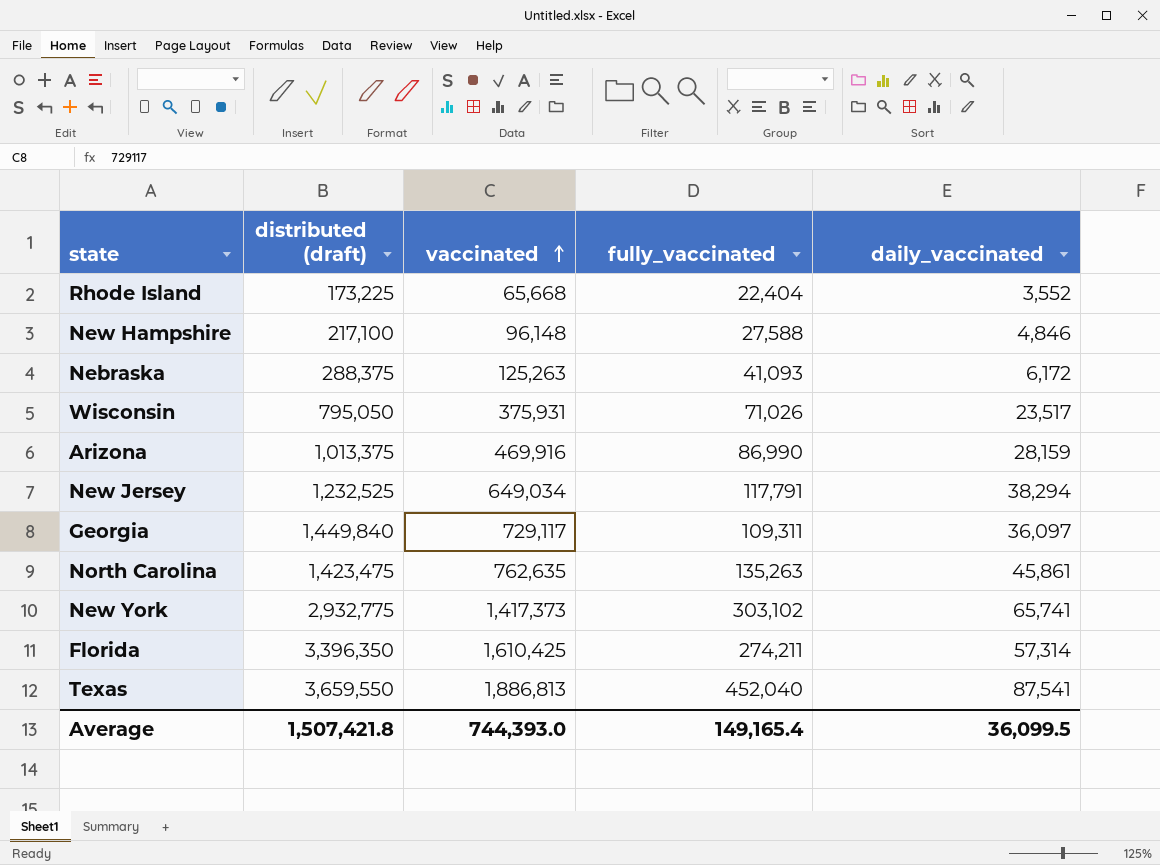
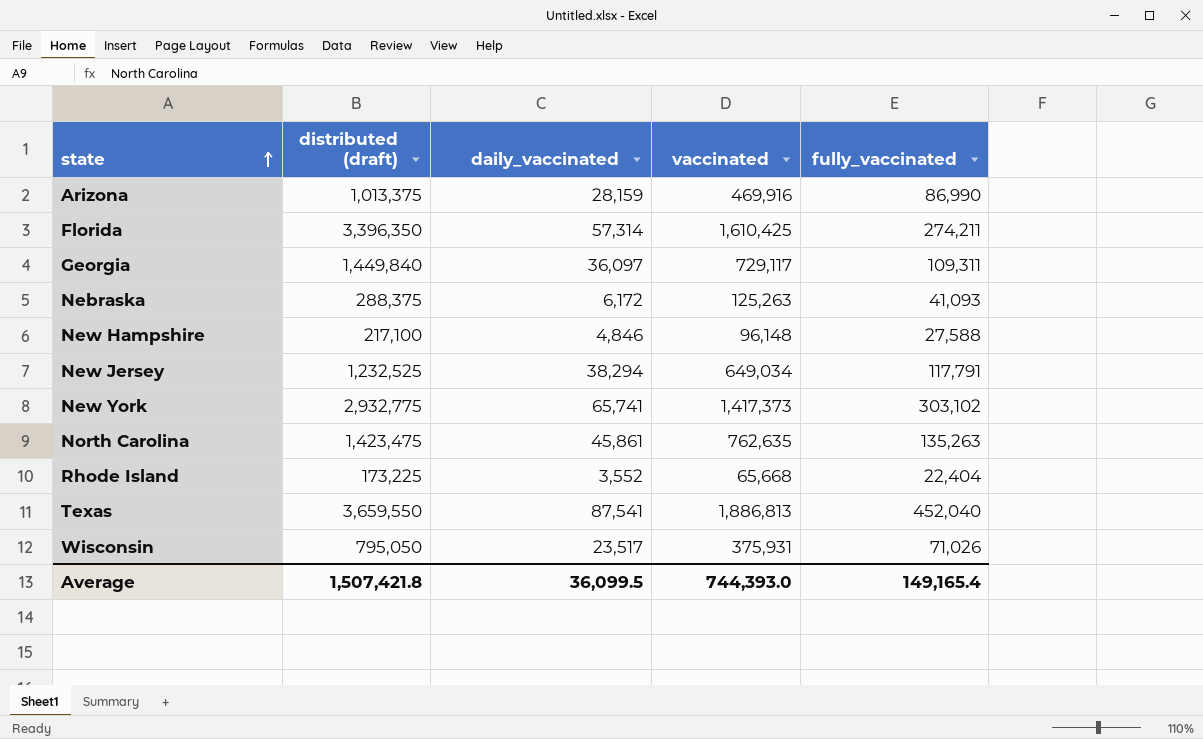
row order: vaccinated ascending -> state ascending
column daily_vaccinated | position: 5 -> 3

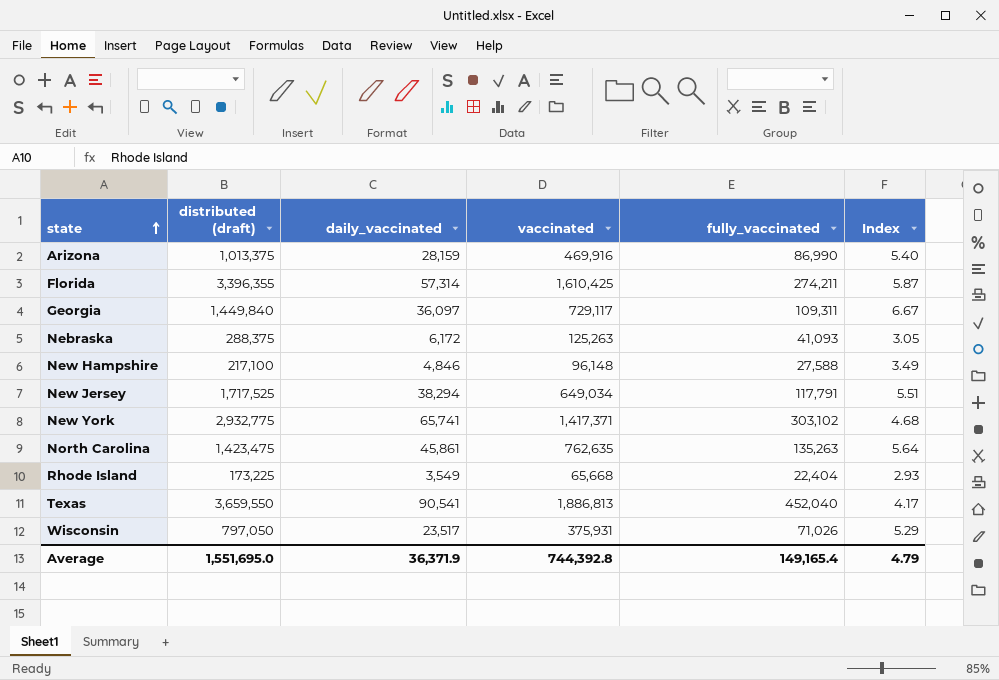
column Index | formula: none -> [vaccinated] / [fully_vaccinated]
Florida | distributed (draft): 3,396,350 -> 3,396,355
New Jersey | distributed (draft): 1,232,525 -> 1,717,525
New York | vaccinated: 1,417,373 -> 1,417,371
Rhode Island | daily_vaccinated: 3,552 -> 3,549
Texas | daily_vaccinated: 87,541 -> 90,541
Wisconsin | distributed (draft): 795,050 -> 797,050
Average | distributed (draft): 1,507,421.8 -> 1,551,695.0
Average | daily_vaccinated: 36,099.5 -> 36,371.9
Average | vaccinated: 744,393.0 -> 744,392.8

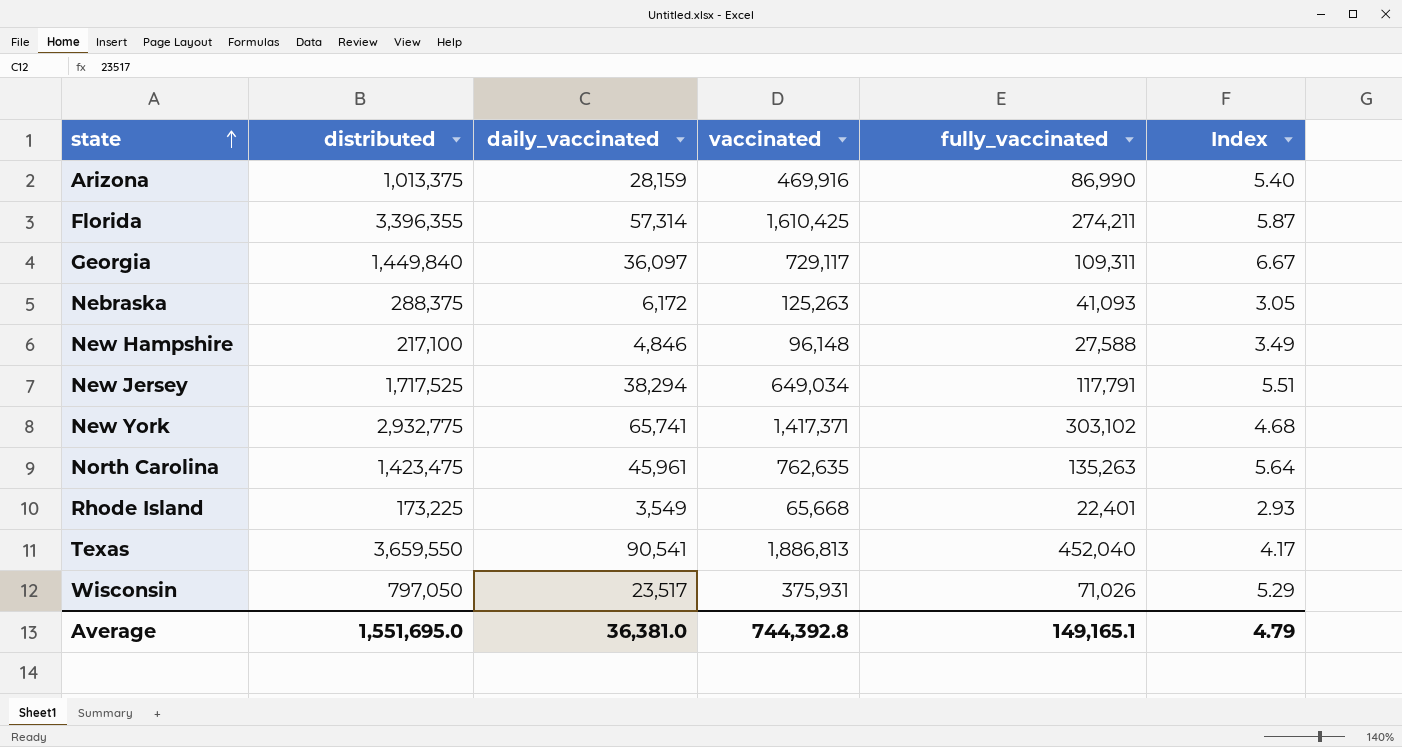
column name: distributed (draft) -> distributed
North Carolina | daily_vaccinated: 45,861 -> 45,961
Rhode Island | fully_vaccinated: 22,404 -> 22,401
Average | daily_vaccinated: 36,371.9 -> 36,381.0
Average | fully_vaccinated: 149,165.4 -> 149,165.1

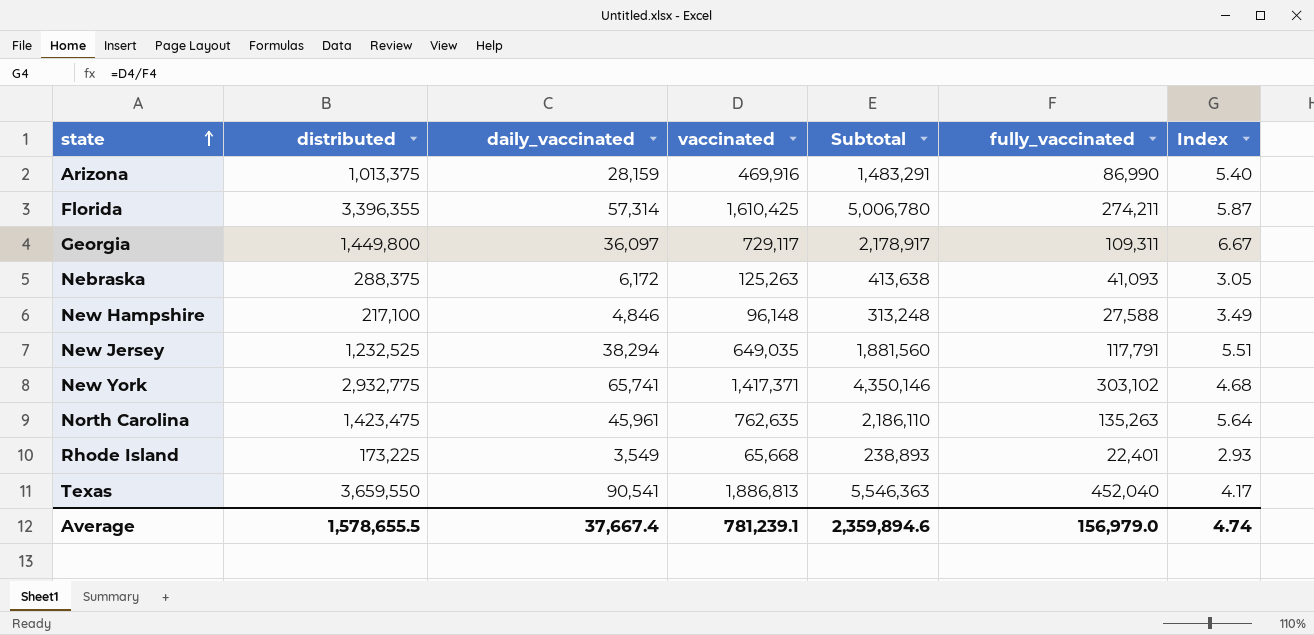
column Subtotal | formula: none -> [distributed] + [vaccinated]
row Wisconsin: 797,050 | 23,517 | 375,931 | 71,026 | 5.29 -> none
Georgia | distributed: 1,449,840 -> 1,449,800
New Jersey | distributed: 1,717,525 -> 1,232,525
New Jersey | vaccinated: 649,034 -> 649,035
Average | distributed: 1,551,695.0 -> 1,578,655.5
Average | daily_vaccinated: 36,381.0 -> 37,667.4
Average | vaccinated: 744,392.8 -> 781,239.1
Average | fully_vaccinated: 149,165.1 -> 156,979.0
Average | Index: 4.79 -> 4.74

